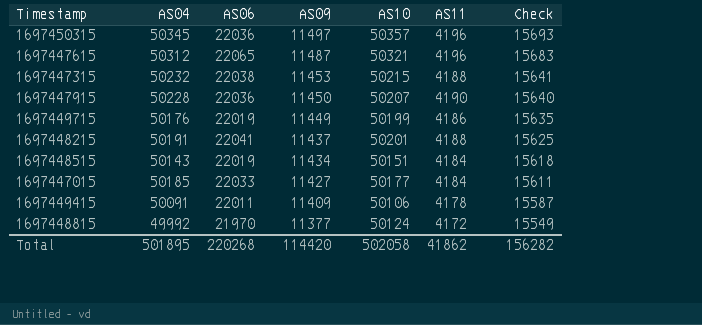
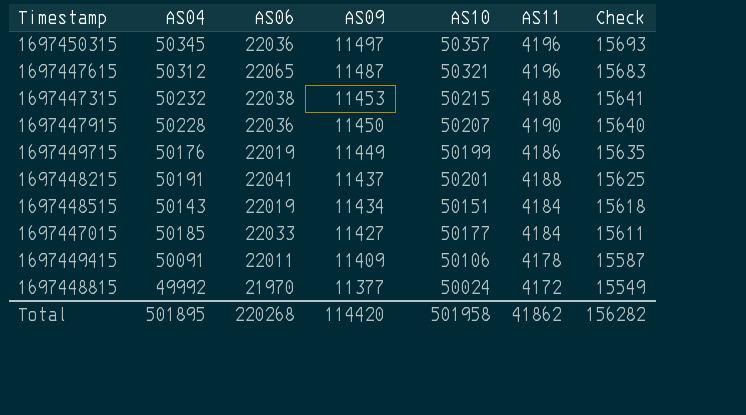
1697448815 | AS10: 50124 -> 50024
Total | AS10: 502058 -> 501958

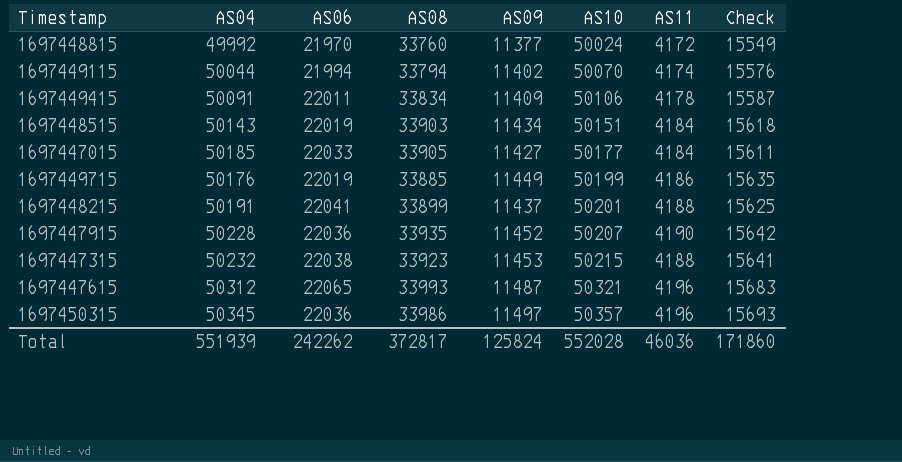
row order: AS09 descending -> AS10 ascending
column AS08 | position: none -> 4
row 1697449115: none -> 50044 | 21994 | 33794 | 11402 | 50070 | 4174 | 15576
1697447915 | AS09: 11450 -> 11452
1697447915 | Check: 15640 -> 15642
Total | AS04: 501895 -> 551939
Total | AS06: 220268 -> 242262
Total | AS09: 114420 -> 125824
Total | AS10: 501958 -> 552028
Total | AS11: 41862 -> 46036
Total | Check: 156282 -> 171860

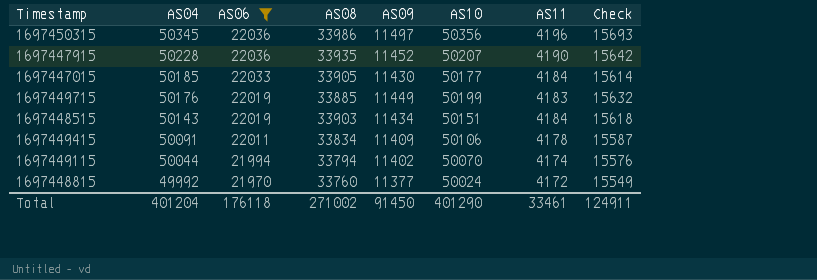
filter: none -> AS06 <= 22036
row order: AS10 ascending -> AS04 descending
1697450315 | AS10: 50357 -> 50356
1697447015 | AS09: 11427 -> 11430
1697447015 | Check: 15611 -> 15614
1697449715 | AS11: 4186 -> 4183
1697449715 | Check: 15635 -> 15632
Total | AS04: 551939 -> 401204
Total | AS06: 242262 -> 176118
Total | AS08: 372817 -> 271002
Total | AS09: 125824 -> 91450
Total | AS10: 552028 -> 401290
Total | AS11: 46036 -> 33461
Total | Check: 171860 -> 124911

